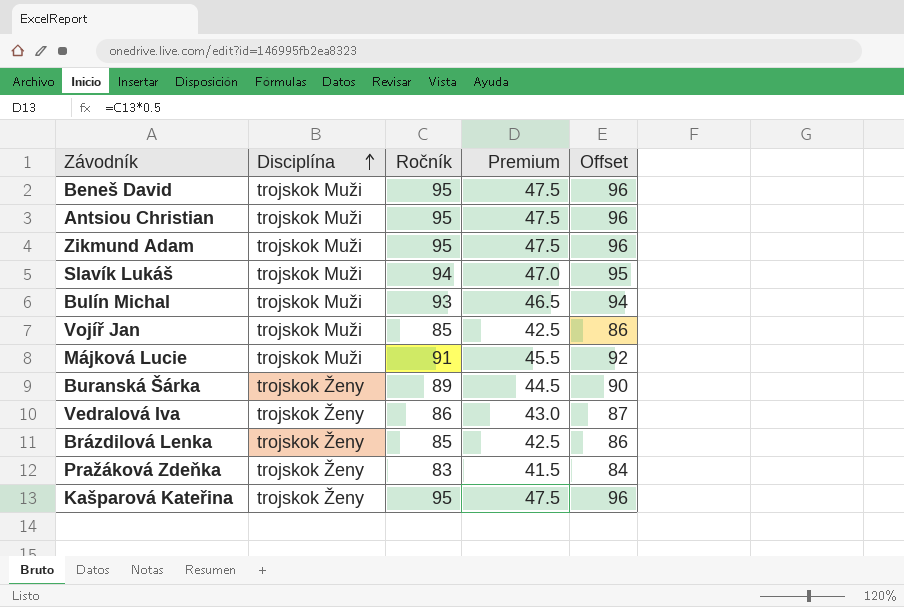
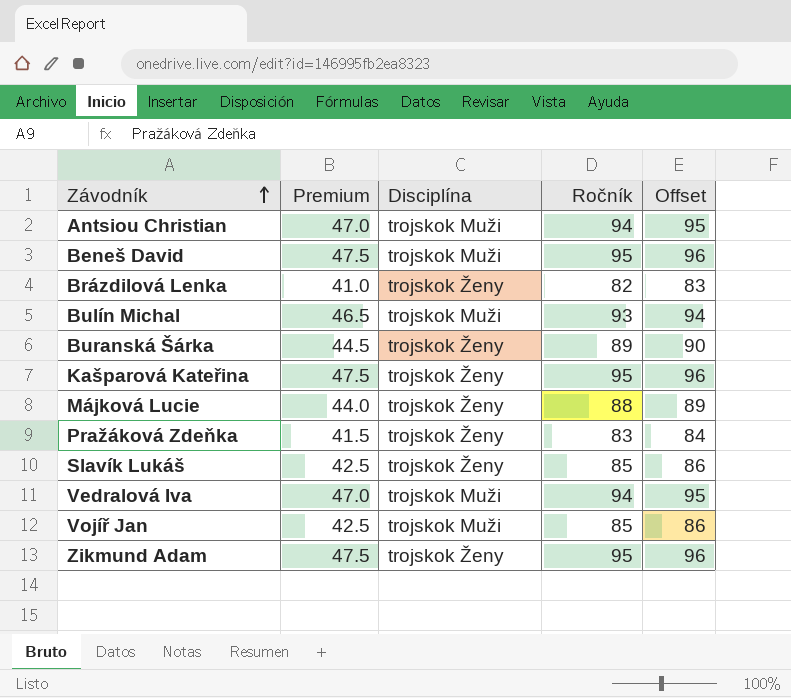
row order: Disciplína ascending -> Závodník ascending
column Premium | position: 4 -> 2
Antsiou Christian | Premium: 47.5 -> 47.0
Antsiou Christian | Ročník: 95 -> 94
Antsiou Christian | Offset: 96 -> 95
Brázdilová Lenka | Premium: 42.5 -> 41.0
Brázdilová Lenka | Ročník: 85 -> 82
Brázdilová Lenka | Offset: 86 -> 83
Májková Lucie | Premium: 45.5 -> 44.0
Májková Lucie | Disciplína: trojskok Muži -> trojskok Ženy
Májková Lucie | Ročník: 91 -> 88
Májková Lucie | Offset: 92 -> 89
Slavík Lukáš | Premium: 47.0 -> 42.5
Slavík Lukáš | Disciplína: trojskok Muži -> trojskok Ženy
Slavík Lukáš | Ročník: 94 -> 85
Slavík Lukáš | Offset: 95 -> 86
Vedralová Iva | Premium: 43.0 -> 47.0
Vedralová Iva | Disciplína: trojskok Ženy -> trojskok Muži
Vedralová Iva | Ročník: 86 -> 94
Vedralová Iva | Offset: 87 -> 95
Zikmund Adam | Disciplína: trojskok Muži -> trojskok Ženy

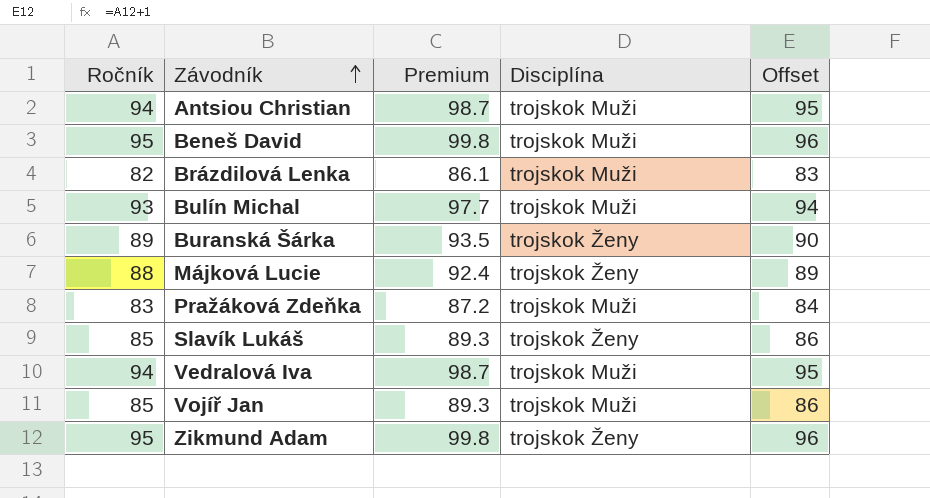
column Ročník | position: 4 -> 1
column Premium | formula: [Ročník] * 0.5 -> [Ročník] * 1.05
row Kašparová Kateřina: 47.5 | trojskok Ženy | 95 | 96 -> none
Brázdilová Lenka | Disciplína: trojskok Ženy -> trojskok Muži
Pražáková Zdeňka | Disciplína: trojskok Ženy -> trojskok Muži

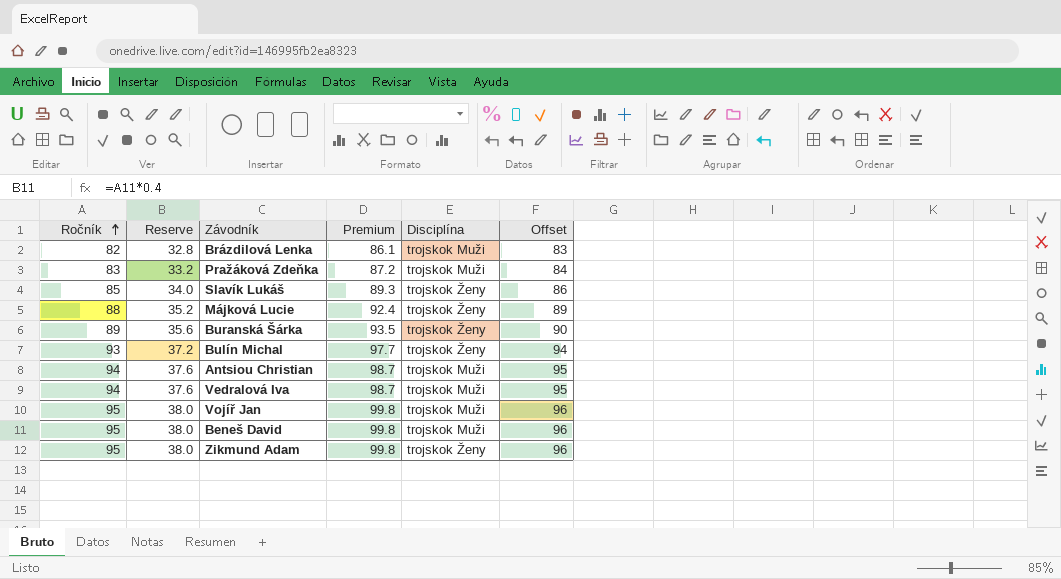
row order: Závodník ascending -> Ročník ascending
column Reserve | formula: none -> [Ročník] * 0.4
Bulín Michal | Disciplína: trojskok Muži -> trojskok Ženy
Vojíř Jan | Ročník: 85 -> 95
Vojíř Jan | Premium: 89.3 -> 99.8
Vojíř Jan | Offset: 86 -> 96

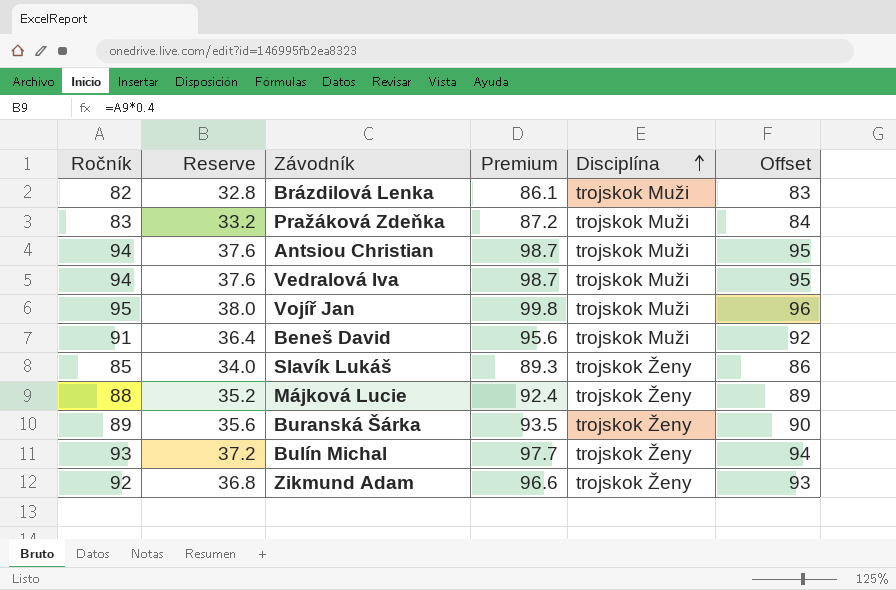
row order: Ročník ascending -> Disciplína ascending
Beneš David | Ročník: 95 -> 91
Beneš David | Reserve: 38.0 -> 36.4
Beneš David | Premium: 99.8 -> 95.6
Beneš David | Offset: 96 -> 92
Zikmund Adam | Ročník: 95 -> 92
Zikmund Adam | Reserve: 38.0 -> 36.8
Zikmund Adam | Premium: 99.8 -> 96.6
Zikmund Adam | Offset: 96 -> 93

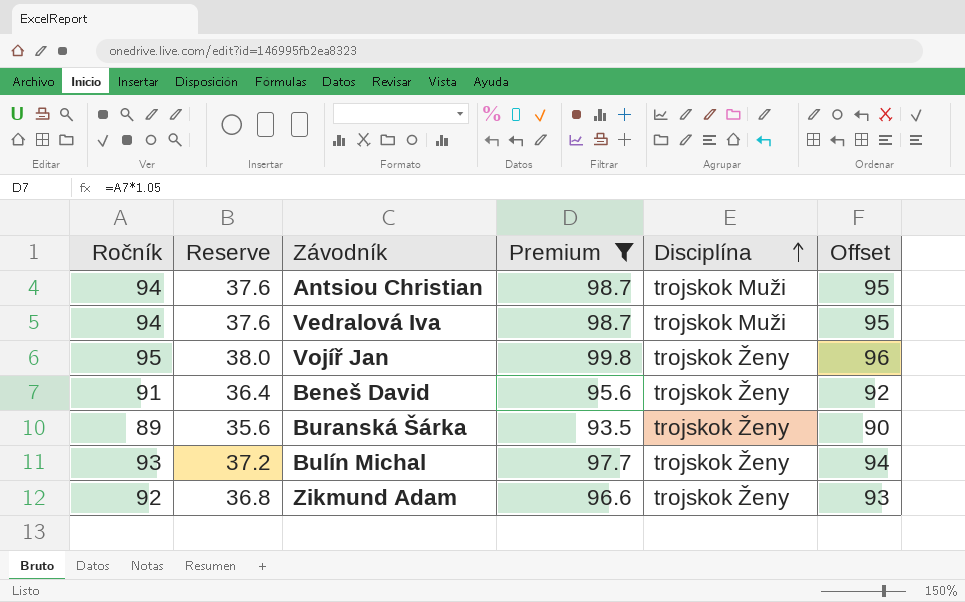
filter: none -> Premium >= 93.5
Vojíř Jan | Disciplína: trojskok Muži -> trojskok Ženy
Beneš David | Disciplína: trojskok Muži -> trojskok Ženy

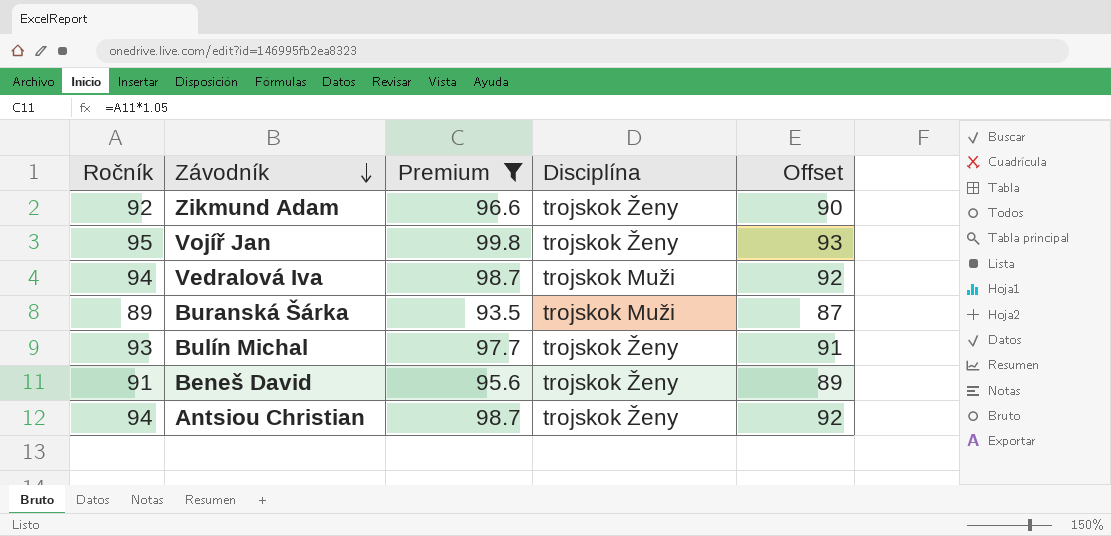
row order: Disciplína ascending -> Závodník descending
column Reserve | formula: [Ročník] * 0.4 -> none
column Offset | formula: [Ročník] + 1 -> [Ročník] - 2
Buranská Šárka | Disciplína: trojskok Ženy -> trojskok Muži
Antsiou Christian | Disciplína: trojskok Muži -> trojskok Ženy

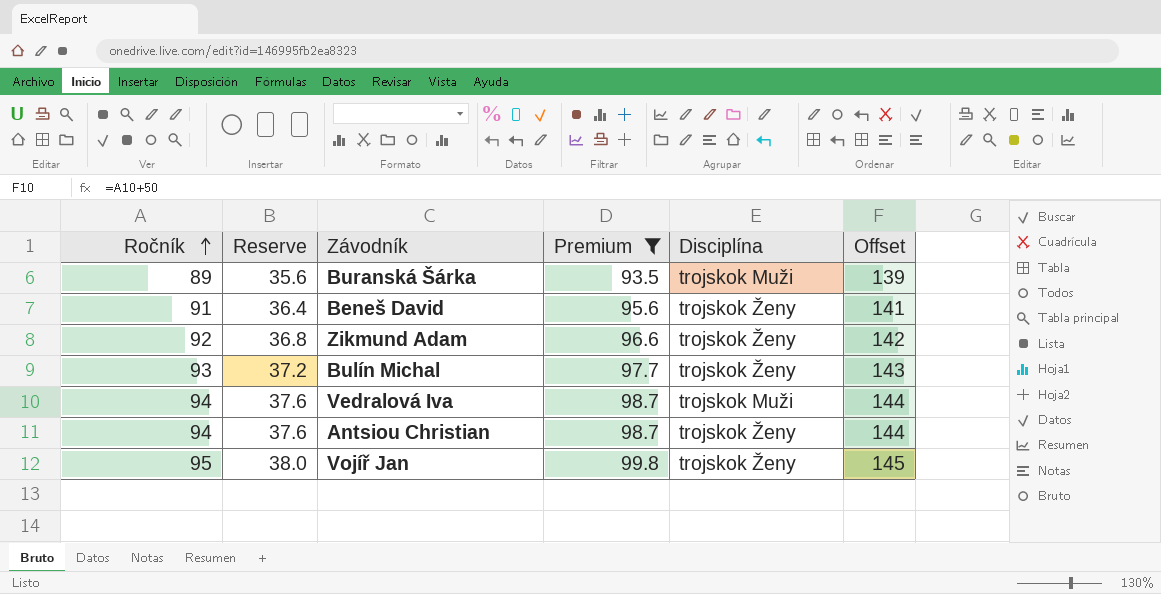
row order: Závodník descending -> Ročník ascending
column Reserve | formula: none -> [Ročník] * 0.4
column Offset | formula: [Ročník] - 2 -> [Ročník] + 50

